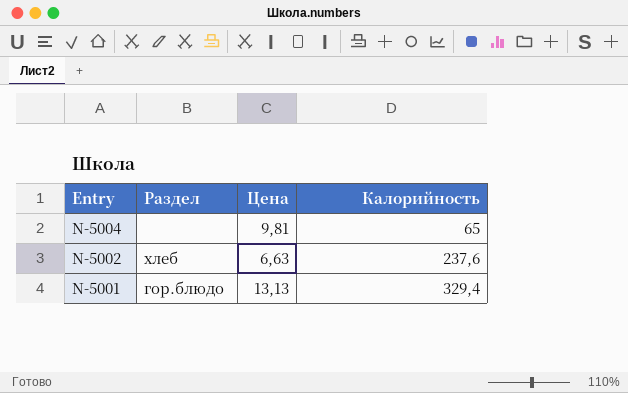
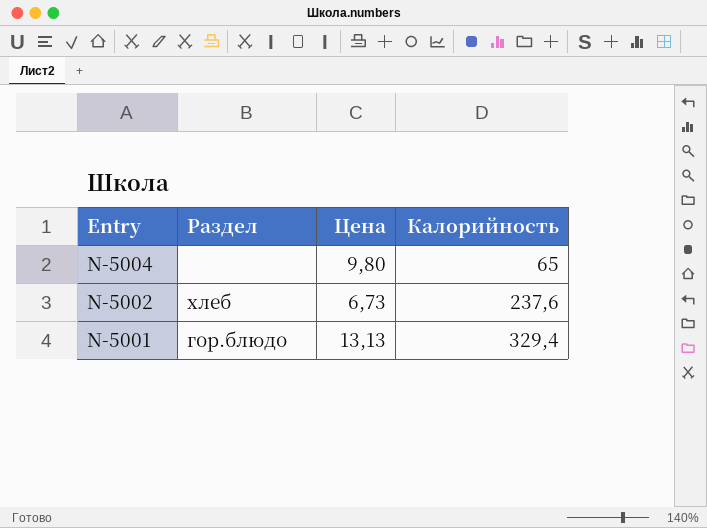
N-5004 | Цена: 9,81 -> 9,80
N-5002 | Цена: 6,63 -> 6,73

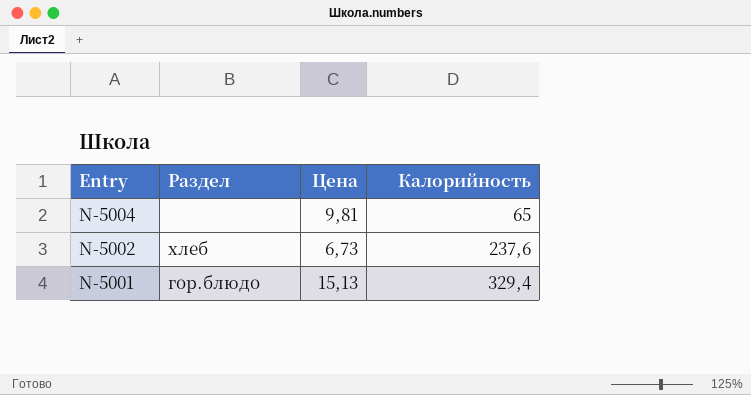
N-5004 | Цена: 9,80 -> 9,81
N-5001 | Цена: 13,13 -> 15,13

